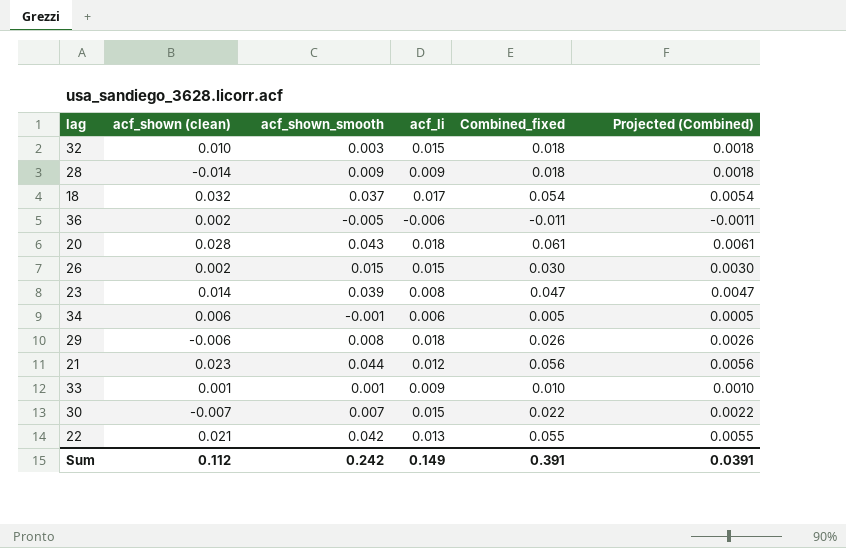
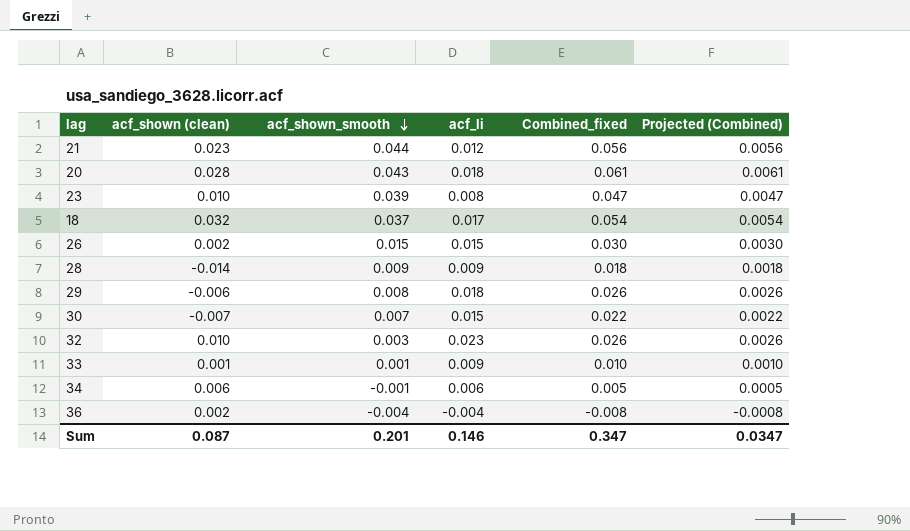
row order: none -> acf_shown_smooth descending
row 22: 0.021 | 0.042 | 0.013 | 0.055 | 0.0055 -> none
23 | acf_shown (clean): 0.014 -> 0.010
32 | acf_li: 0.015 -> 0.023
32 | Combined_fixed: 0.018 -> 0.026
32 | Projected (Combined): 0.0018 -> 0.0026
36 | acf_shown_smooth: -0.005 -> -0.004
36 | acf_li: -0.006 -> -0.004
36 | Combined_fixed: -0.011 -> -0.008
36 | Projected (Combined): -0.0011 -> -0.0008
Sum | acf_shown (clean): 0.112 -> 0.087
Sum | acf_shown_smooth: 0.242 -> 0.201
Sum | acf_li: 0.149 -> 0.146
Sum | Combined_fixed: 0.391 -> 0.347
Sum | Projected (Combined): 0.0391 -> 0.0347

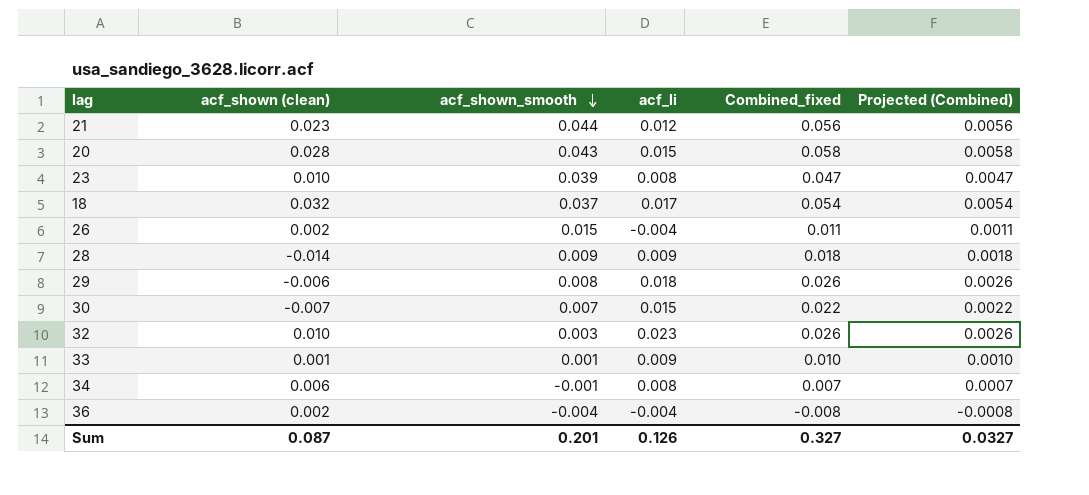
20 | acf_li: 0.018 -> 0.015
20 | Combined_fixed: 0.061 -> 0.058
20 | Projected (Combined): 0.0061 -> 0.0058
26 | acf_li: 0.015 -> -0.004
26 | Combined_fixed: 0.030 -> 0.011
26 | Projected (Combined): 0.0030 -> 0.0011
34 | acf_li: 0.006 -> 0.008
34 | Combined_fixed: 0.005 -> 0.007
34 | Projected (Combined): 0.0005 -> 0.0007
Sum | acf_li: 0.146 -> 0.126
Sum | Combined_fixed: 0.347 -> 0.327
Sum | Projected (Combined): 0.0347 -> 0.0327

